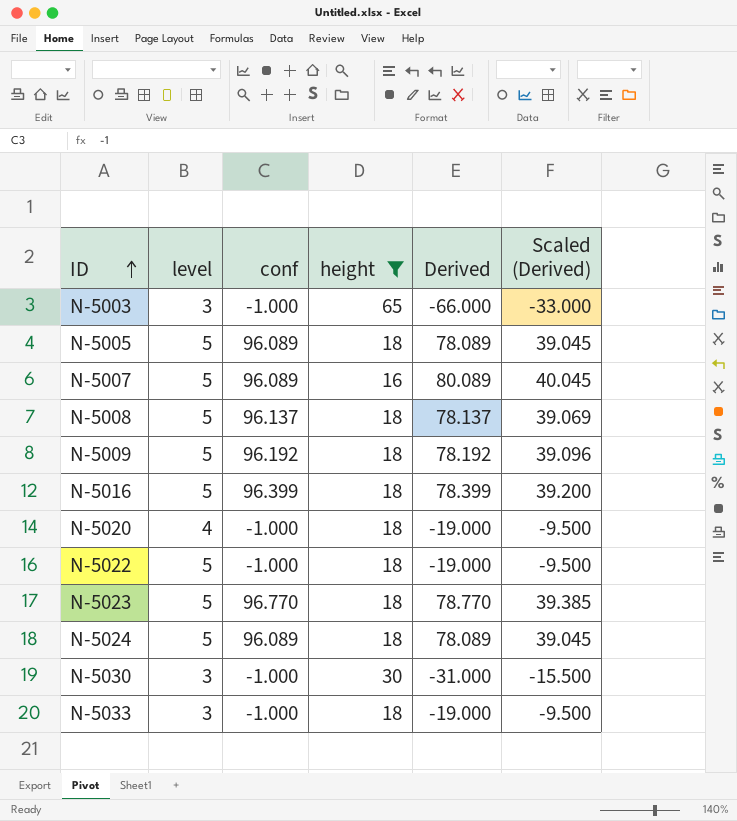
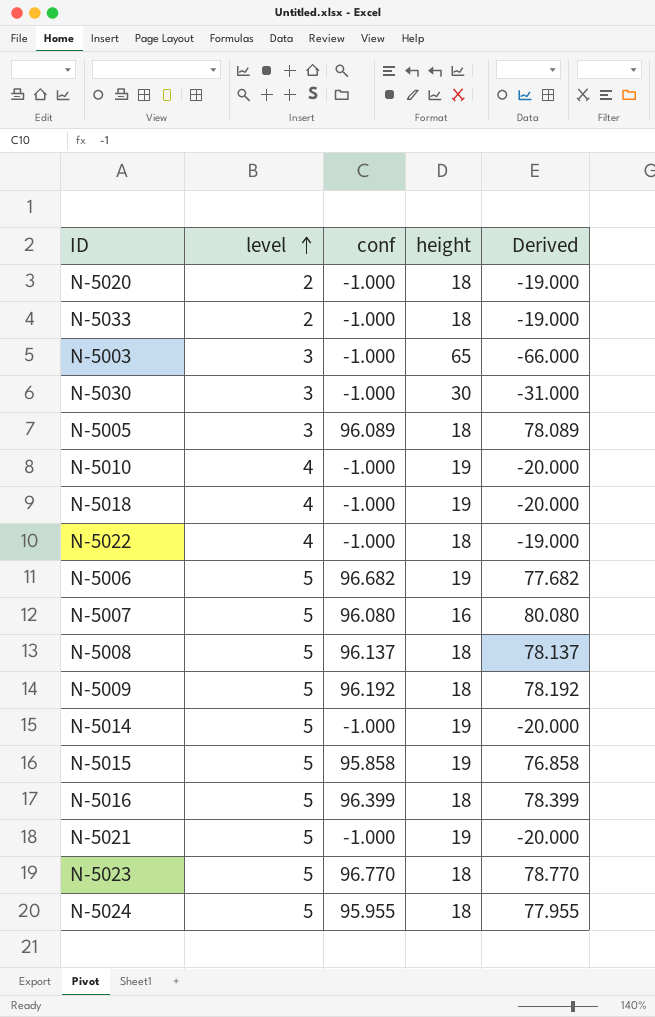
filter: height != 19 -> none
row order: ID ascending -> level ascending
column Scaled (Derived) | formula: [Derived] * 0.5 -> none
N-5020 | level: 4 -> 2
N-5033 | level: 3 -> 2
N-5005 | level: 5 -> 3
N-5022 | level: 5 -> 4
N-5007 | conf: 96.089 -> 96.080
N-5007 | Derived: 80.089 -> 80.080
N-5024 | conf: 96.089 -> 95.955
N-5024 | Derived: 78.089 -> 77.955

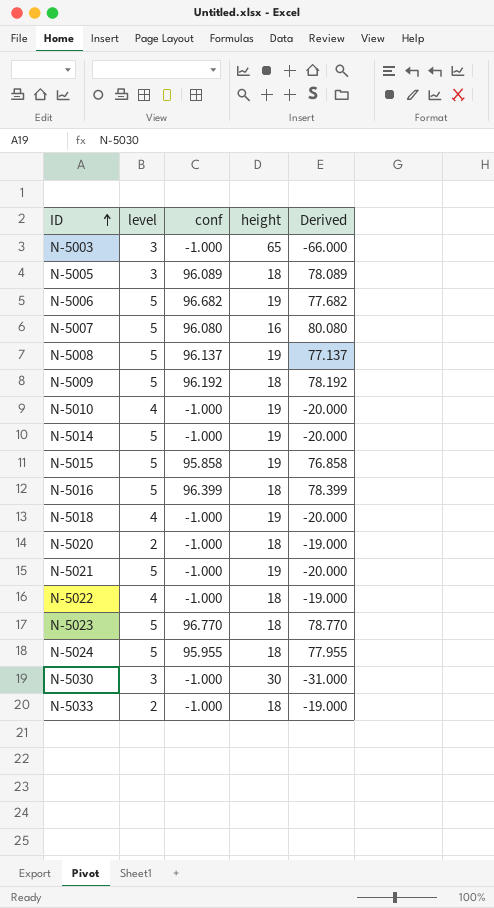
row order: level ascending -> ID ascending
N-5008 | height: 18 -> 19
N-5008 | Derived: 78.137 -> 77.137

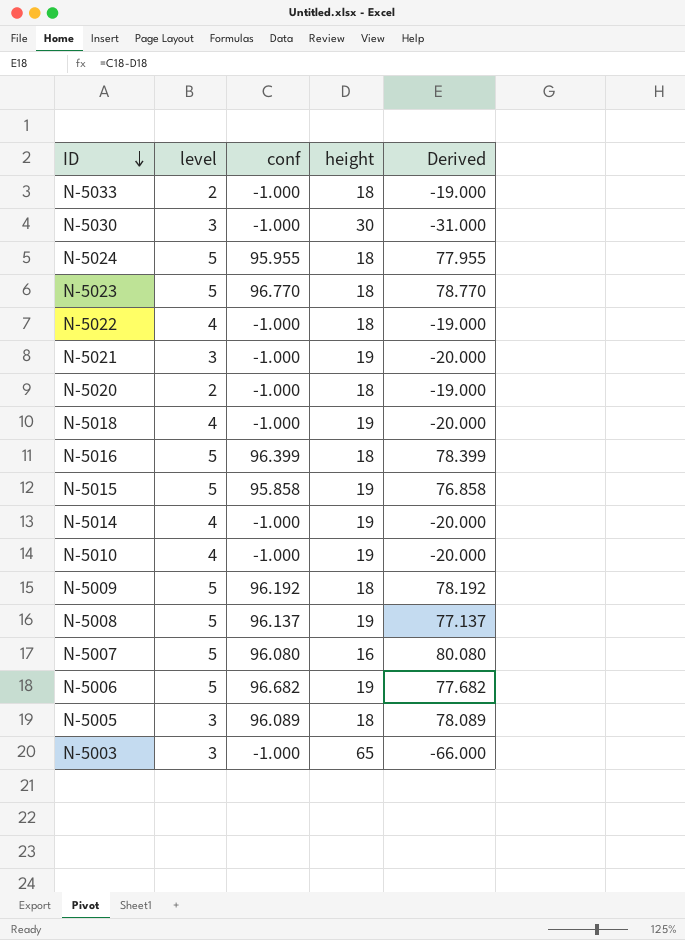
row order: ID ascending -> ID descending
N-5021 | level: 5 -> 3
N-5014 | level: 5 -> 4

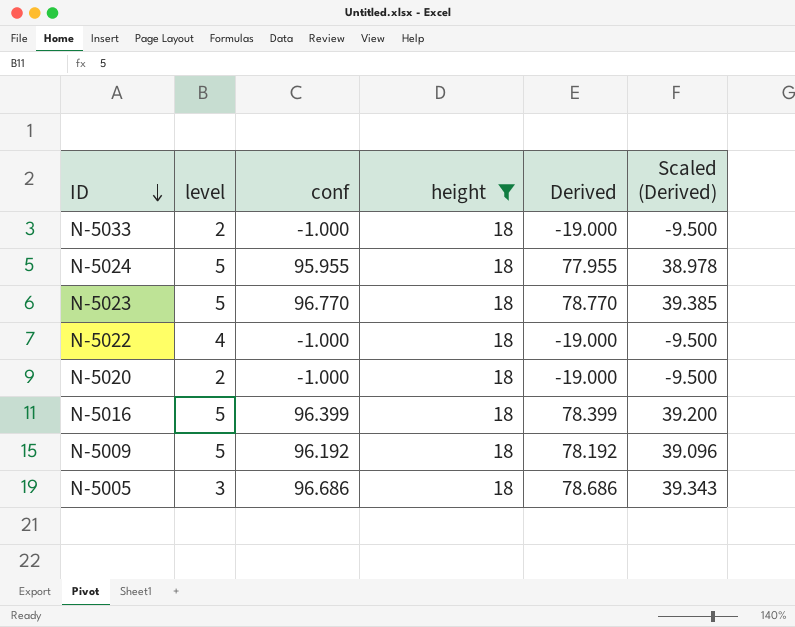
filter: none -> height = 18
column Scaled (Derived) | formula: none -> [Derived] * 0.5
N-5005 | conf: 96.089 -> 96.686
N-5005 | Derived: 78.089 -> 78.686

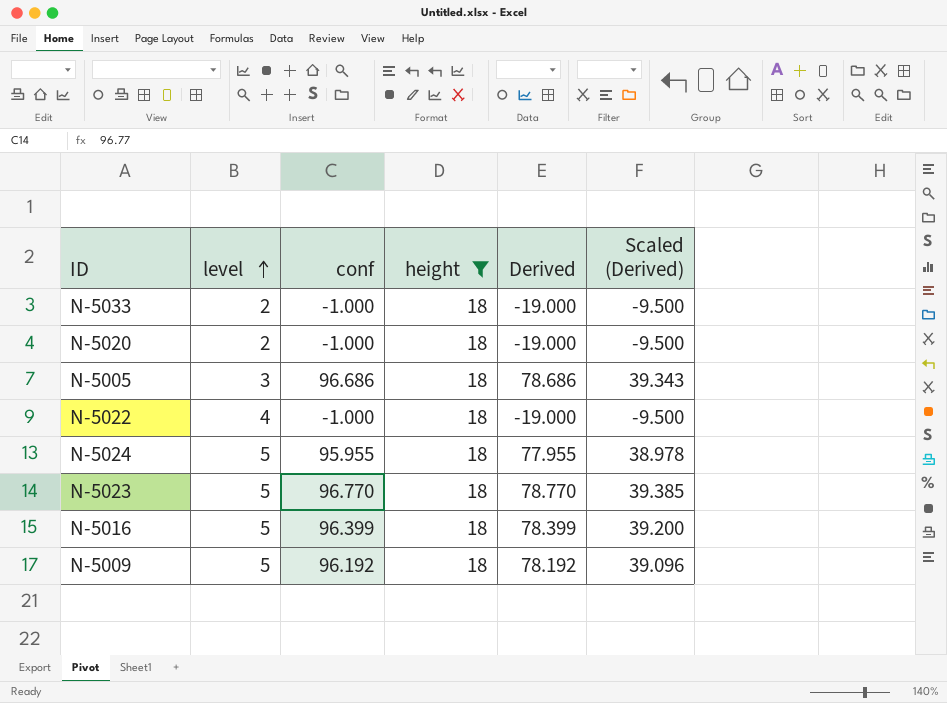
row order: ID descending -> level ascending

